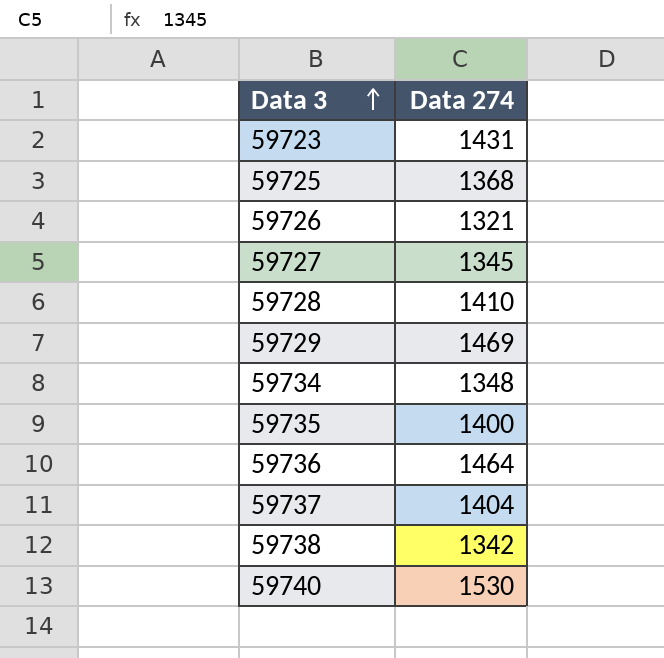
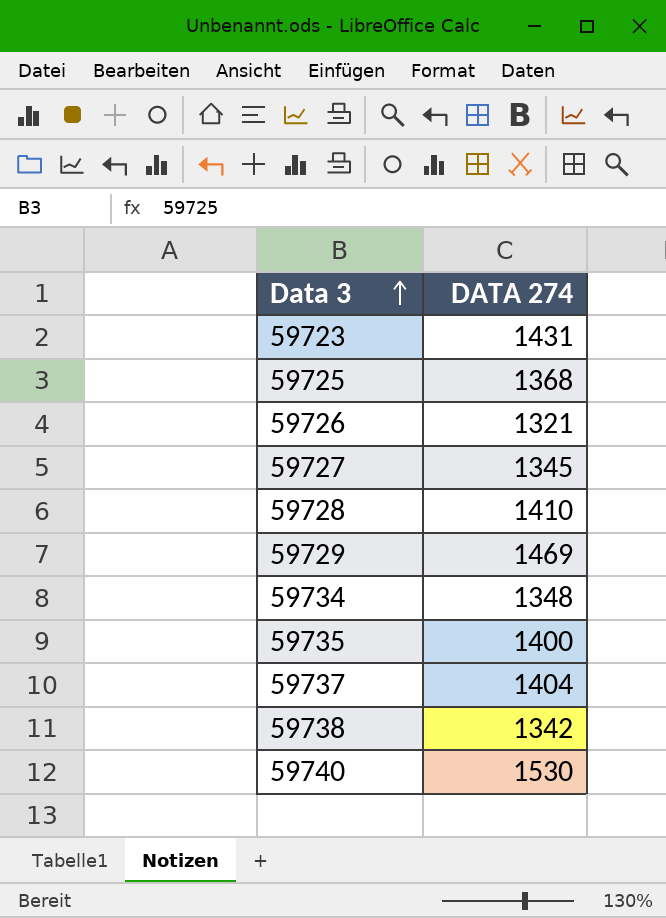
column name: Data 274 -> DATA 274
row 59736: 1464 -> none

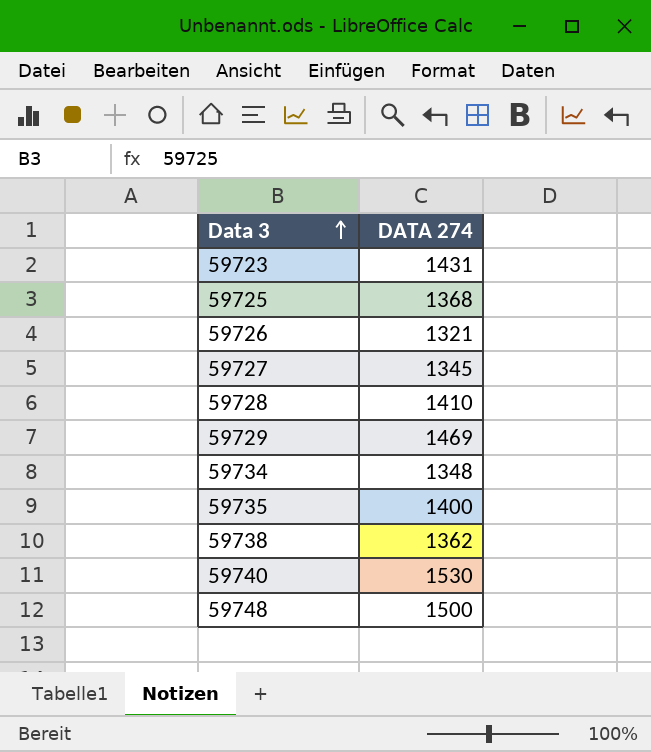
row 59737: 1404 -> none
59738 | DATA 274: 1342 -> 1362
row 59748: none -> 1500

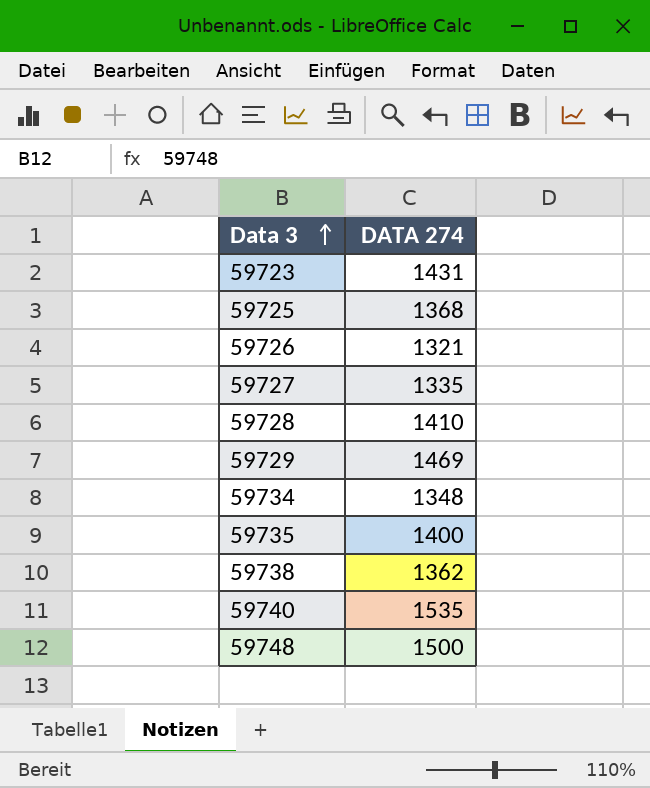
59727 | DATA 274: 1345 -> 1335
59740 | DATA 274: 1530 -> 1535

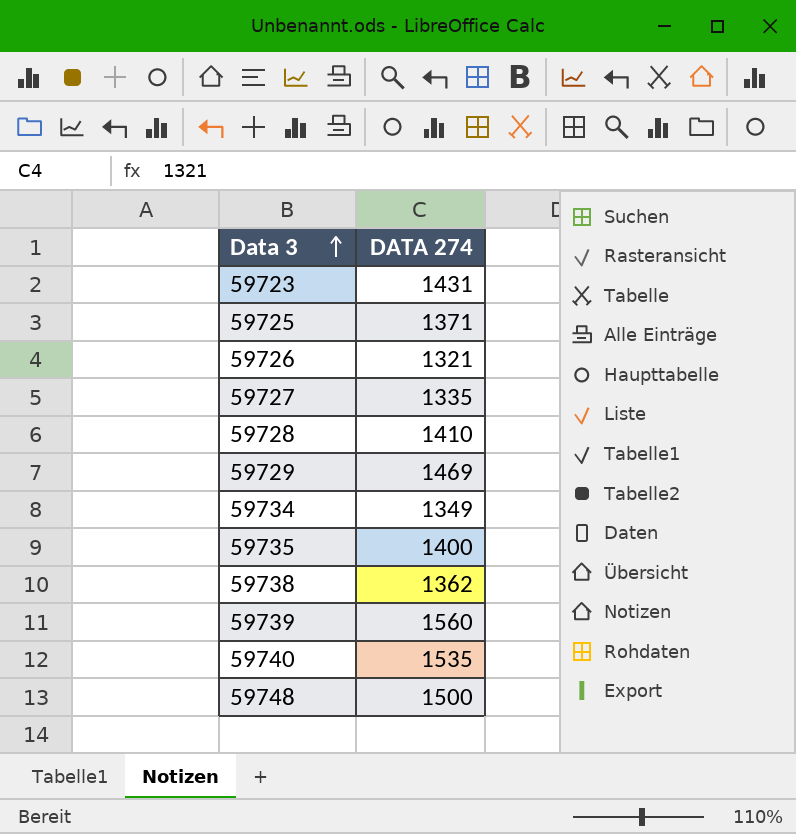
59725 | DATA 274: 1368 -> 1371
59734 | DATA 274: 1348 -> 1349
row 59739: none -> 1560

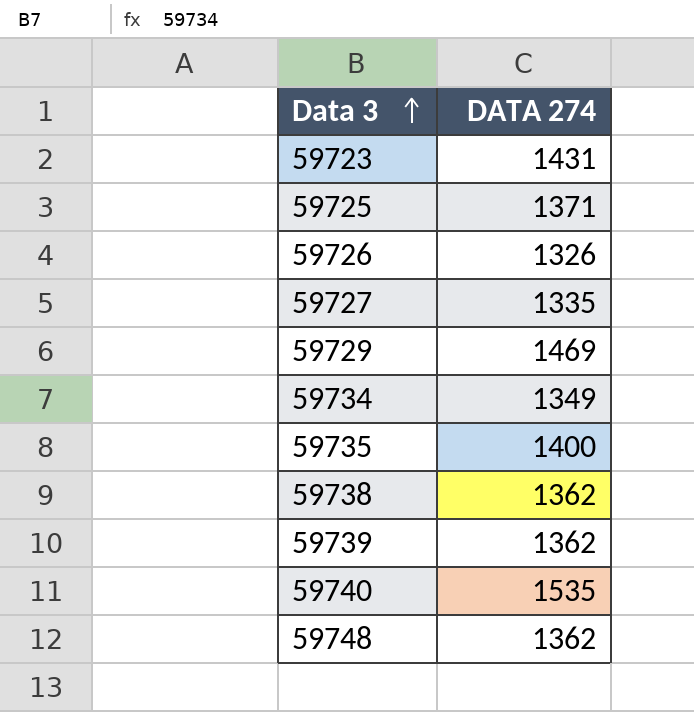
row 59728: 1410 -> none
59726 | DATA 274: 1321 -> 1326
59739 | DATA 274: 1560 -> 1362
59748 | DATA 274: 1500 -> 1362

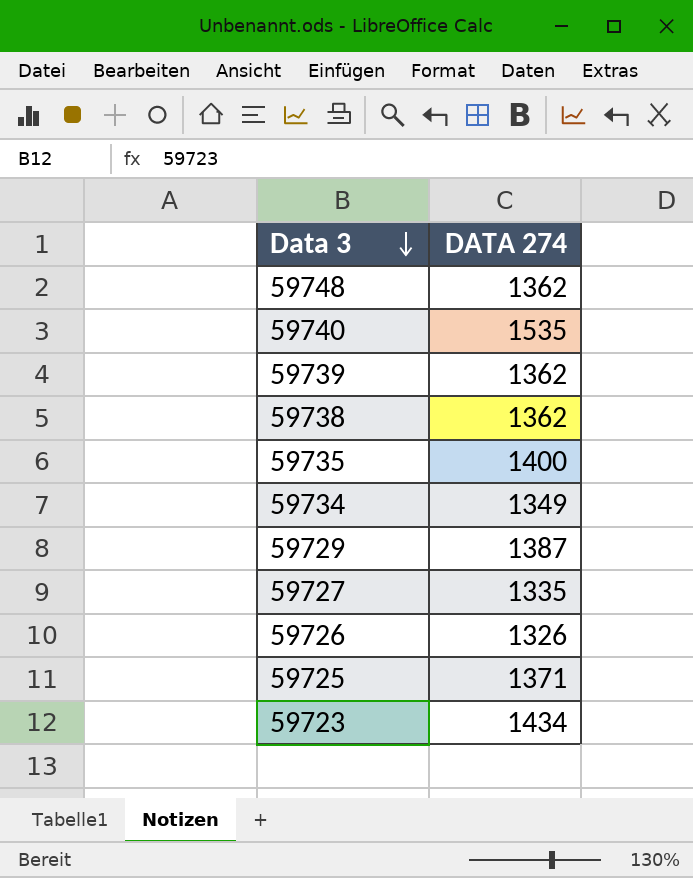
row order: Data 3 ascending -> Data 3 descending
59729 | DATA 274: 1469 -> 1387
59723 | DATA 274: 1431 -> 1434

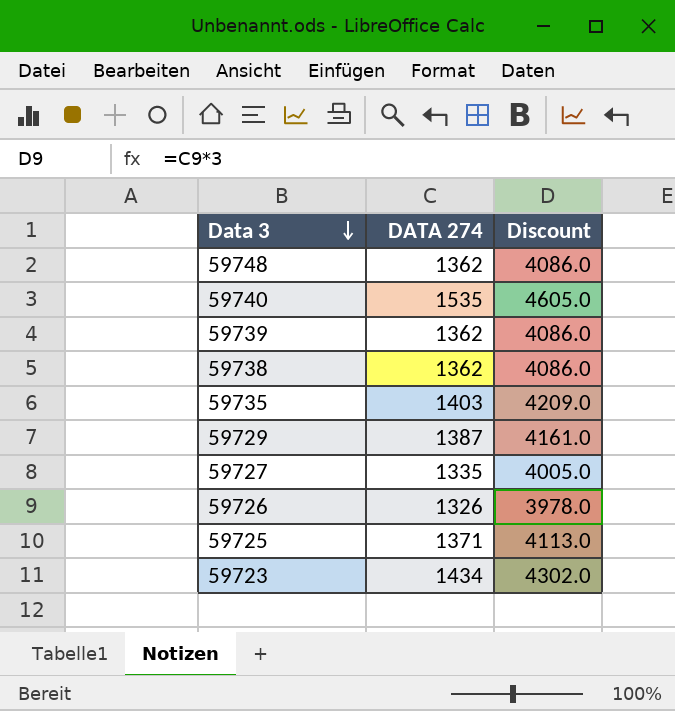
column Discount | formula: none -> [DATA 274] * 3
row 59734: 1349 -> none
59735 | DATA 274: 1400 -> 1403

